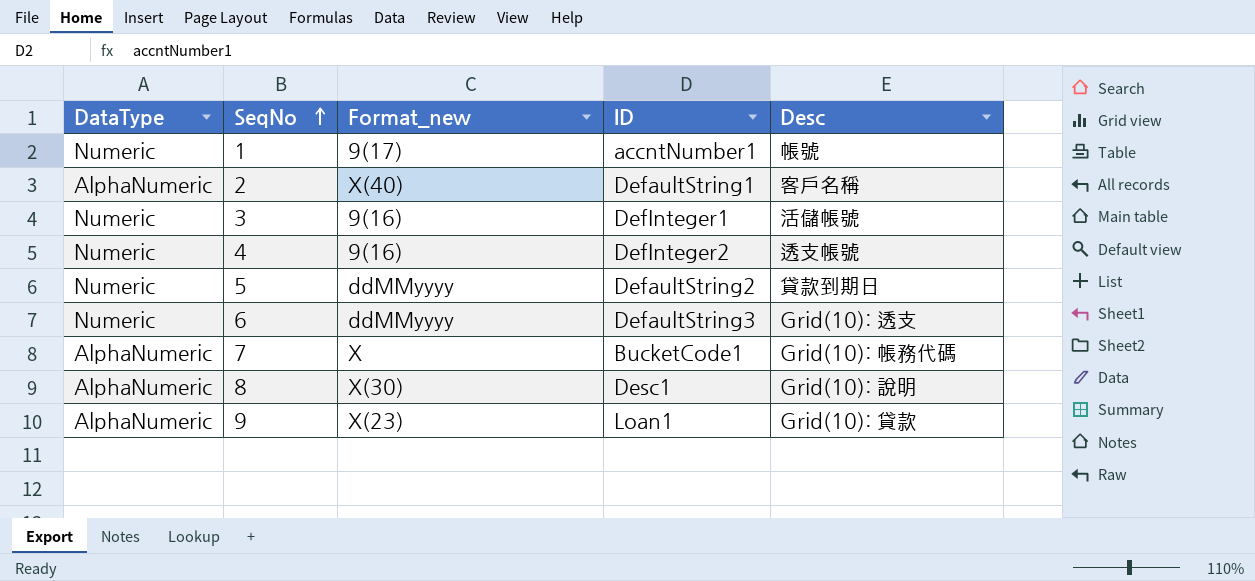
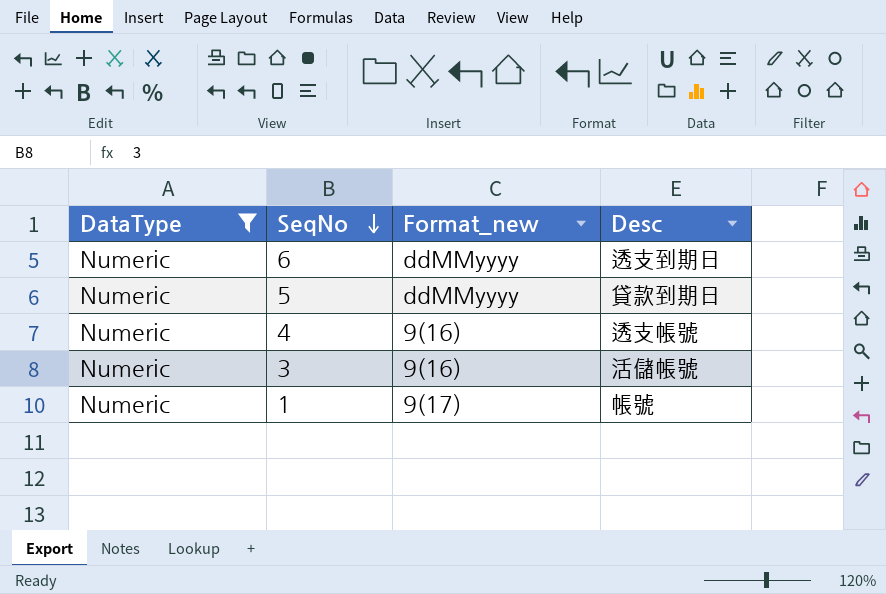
filter: none -> DataType = Numeric
row order: SeqNo ascending -> SeqNo descending
column ID | position: 4 -> none
6 | Desc: Grid(10): 透支 -> 透支到期日

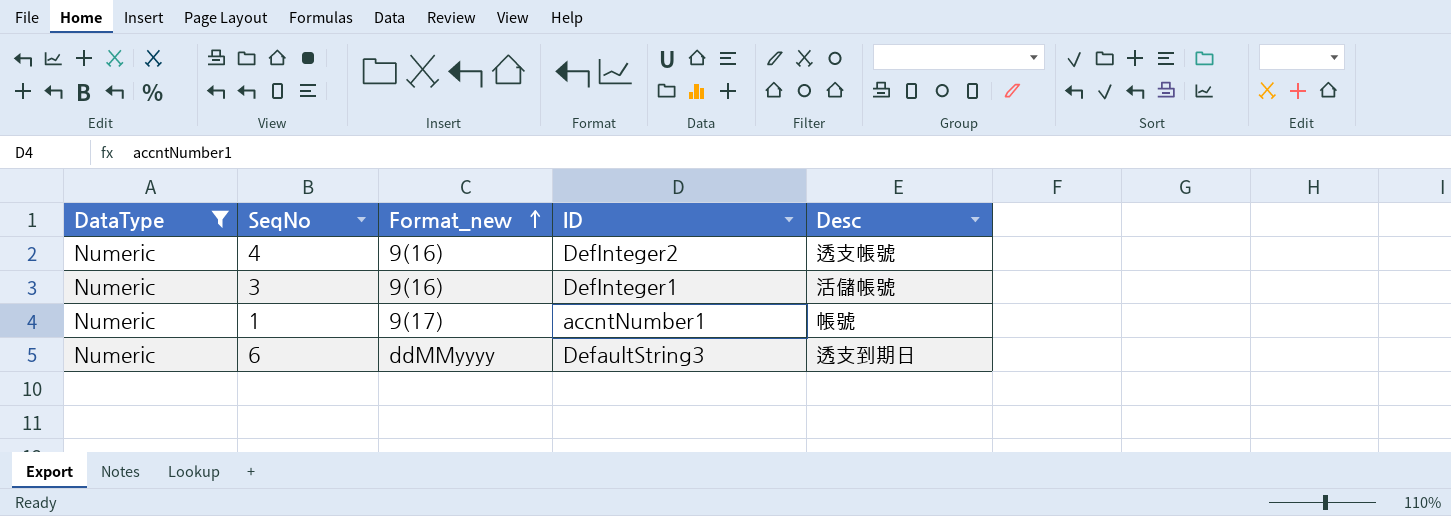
row order: SeqNo descending -> Format_new ascending
column ID | position: none -> 4
row 5: Numeric | ddMMyyyy | 貸款到期日 -> none

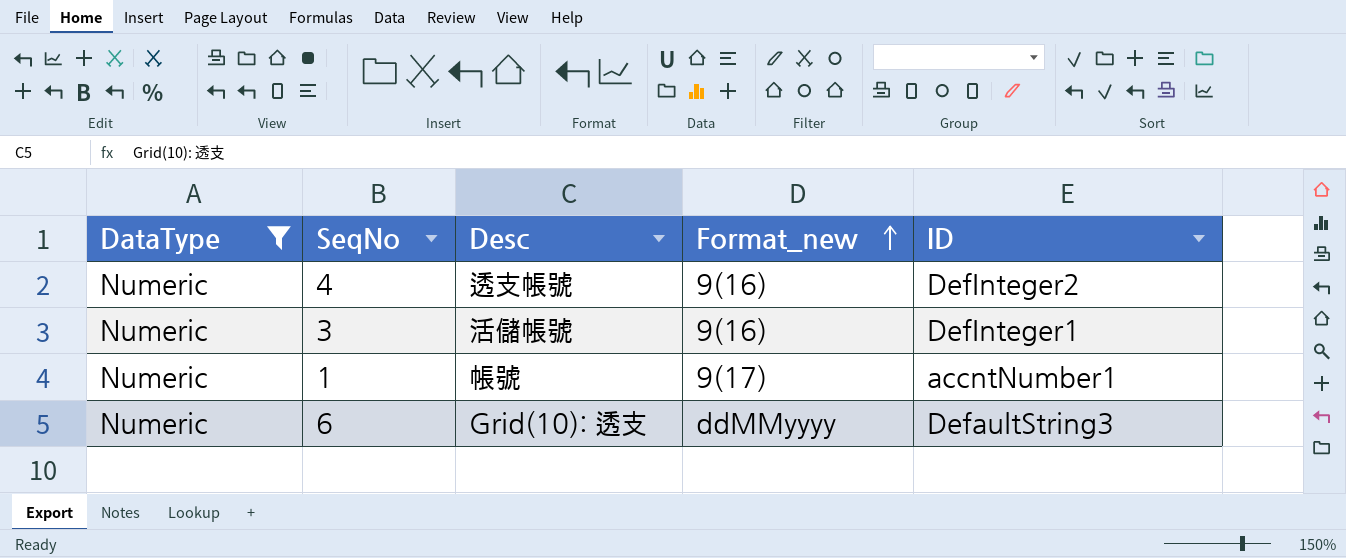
column Desc | position: 5 -> 3
6 | Desc: 透支到期日 -> Grid(10): 透支

